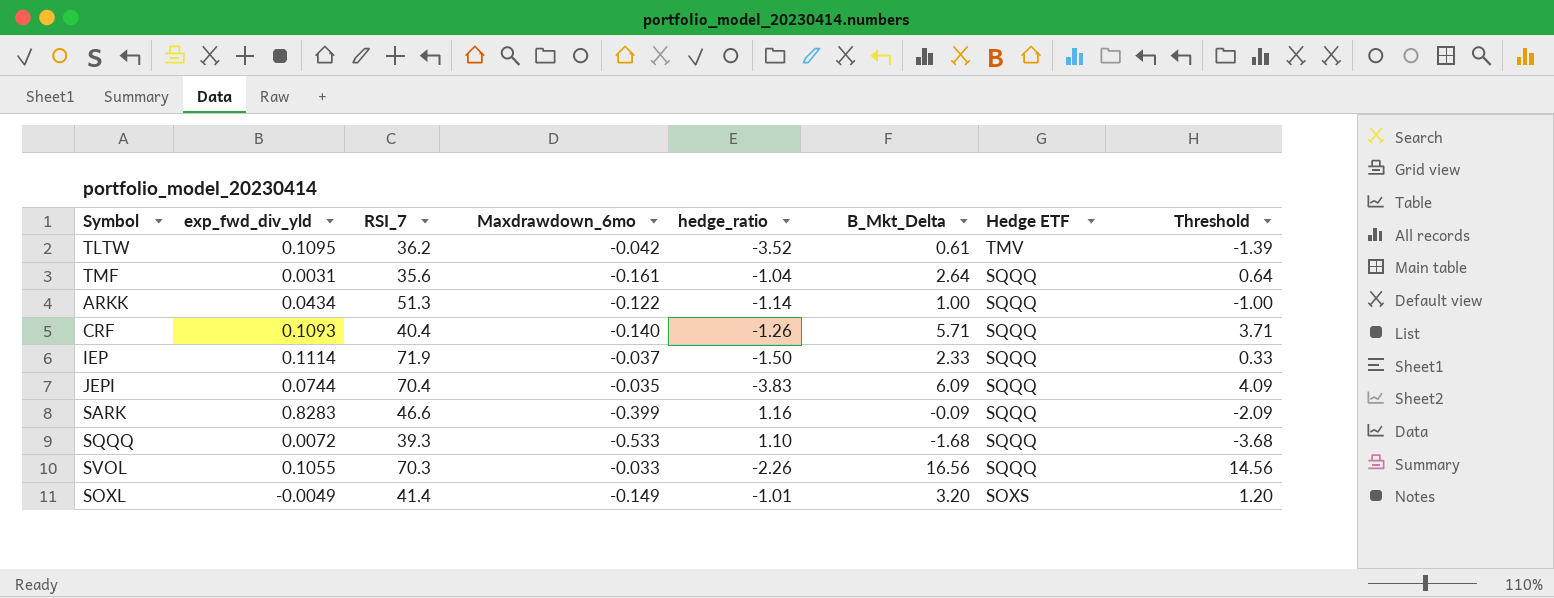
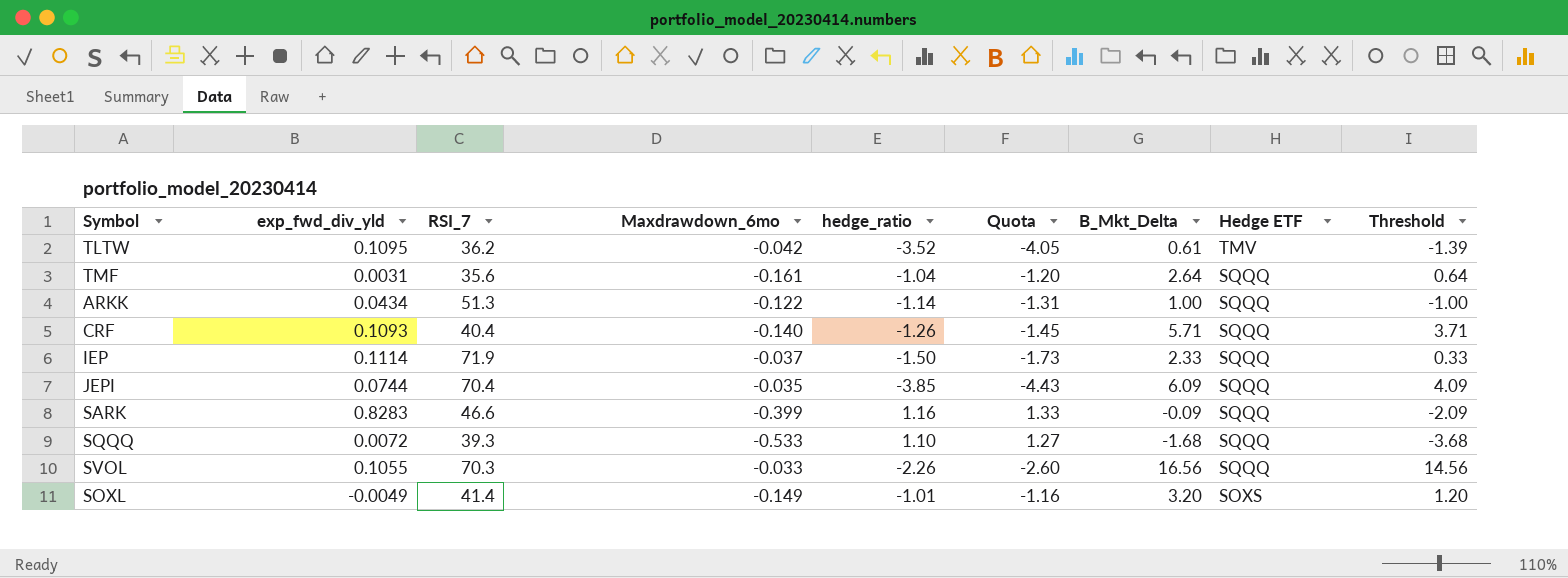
column Quota | formula: none -> [hedge_ratio] * 1.15
JEPI | hedge_ratio: -3.83 -> -3.85

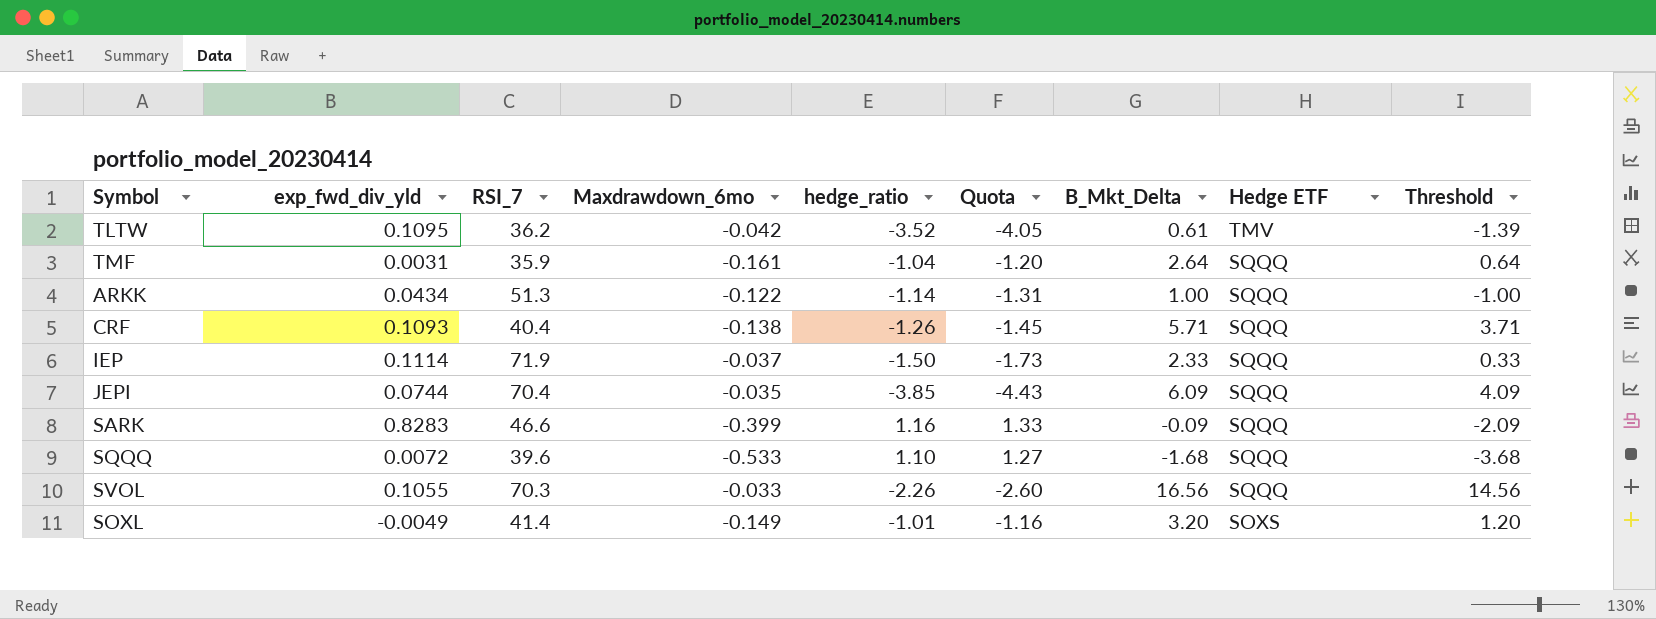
TMF | RSI_7: 35.6 -> 35.9
CRF | Maxdrawdown_6mo: -0.140 -> -0.138
SQQQ | RSI_7: 39.3 -> 39.6

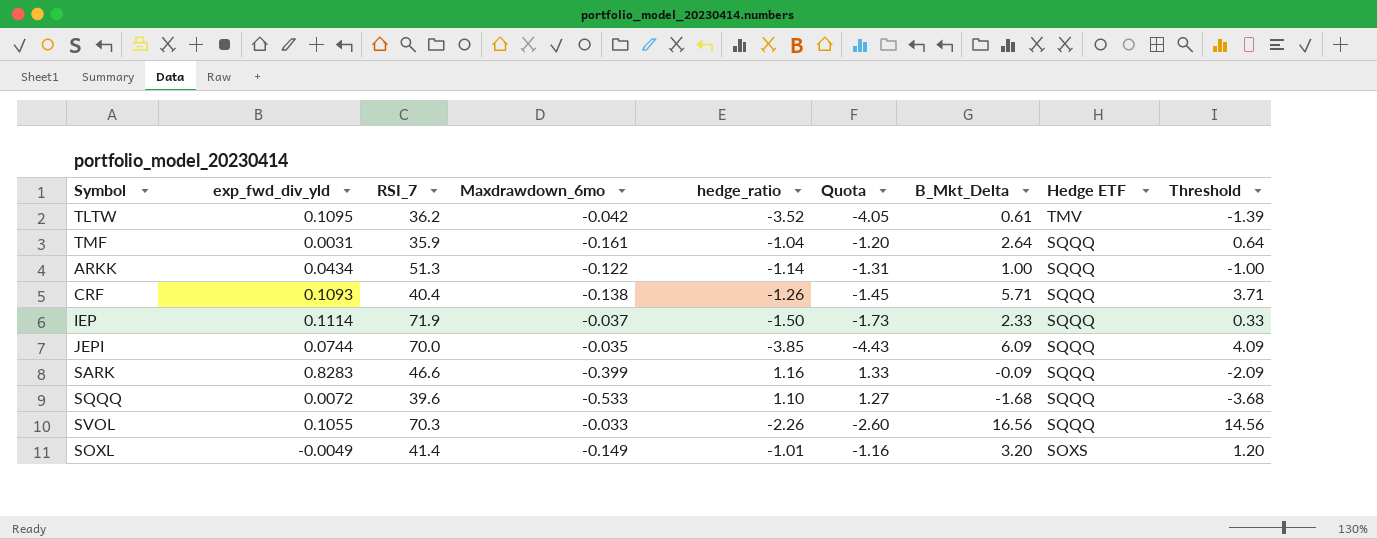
JEPI | RSI_7: 70.4 -> 70.0

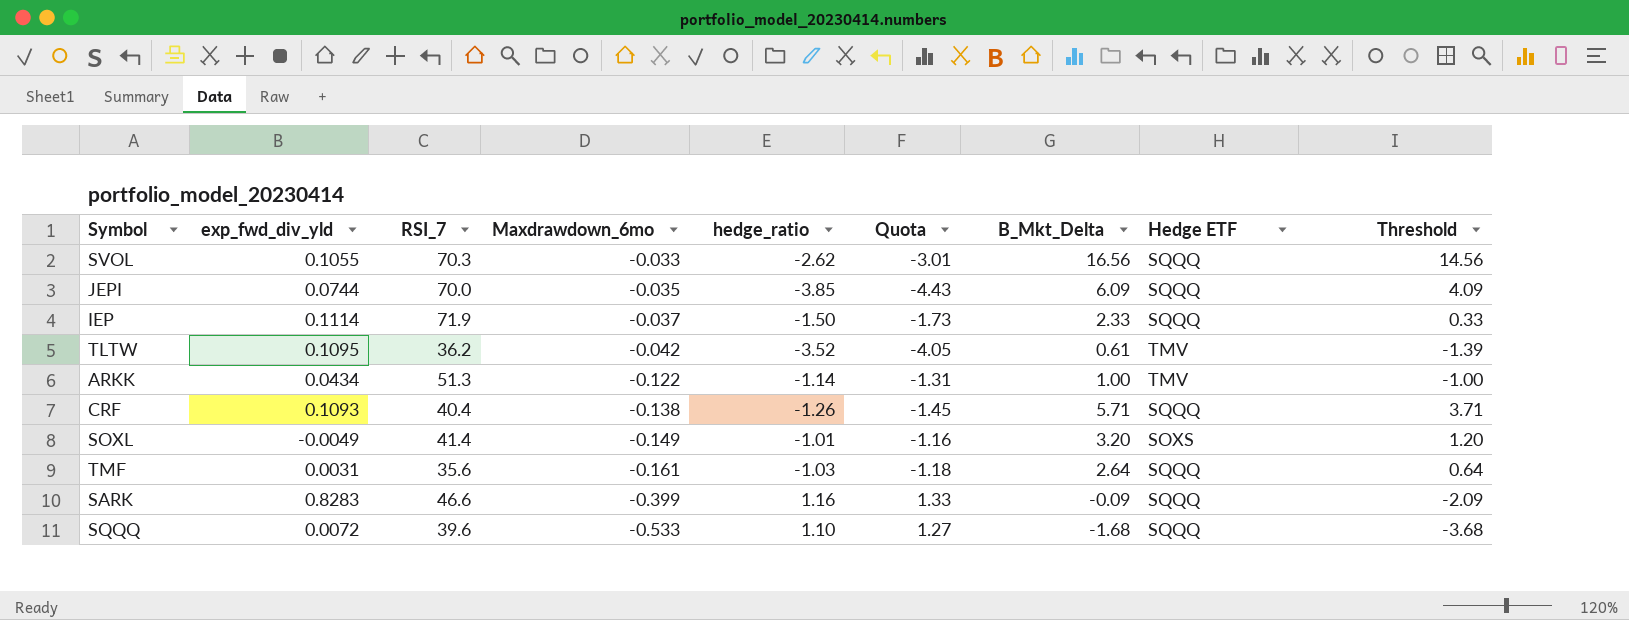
row order: Hedge ETF descending -> Maxdrawdown_6mo descending
SVOL | hedge_ratio: -2.26 -> -2.62
SVOL | Quota: -2.60 -> -3.01
ARKK | Hedge ETF: SQQQ -> TMV
TMF | RSI_7: 35.9 -> 35.6
TMF | hedge_ratio: -1.04 -> -1.03
TMF | Quota: -1.20 -> -1.18

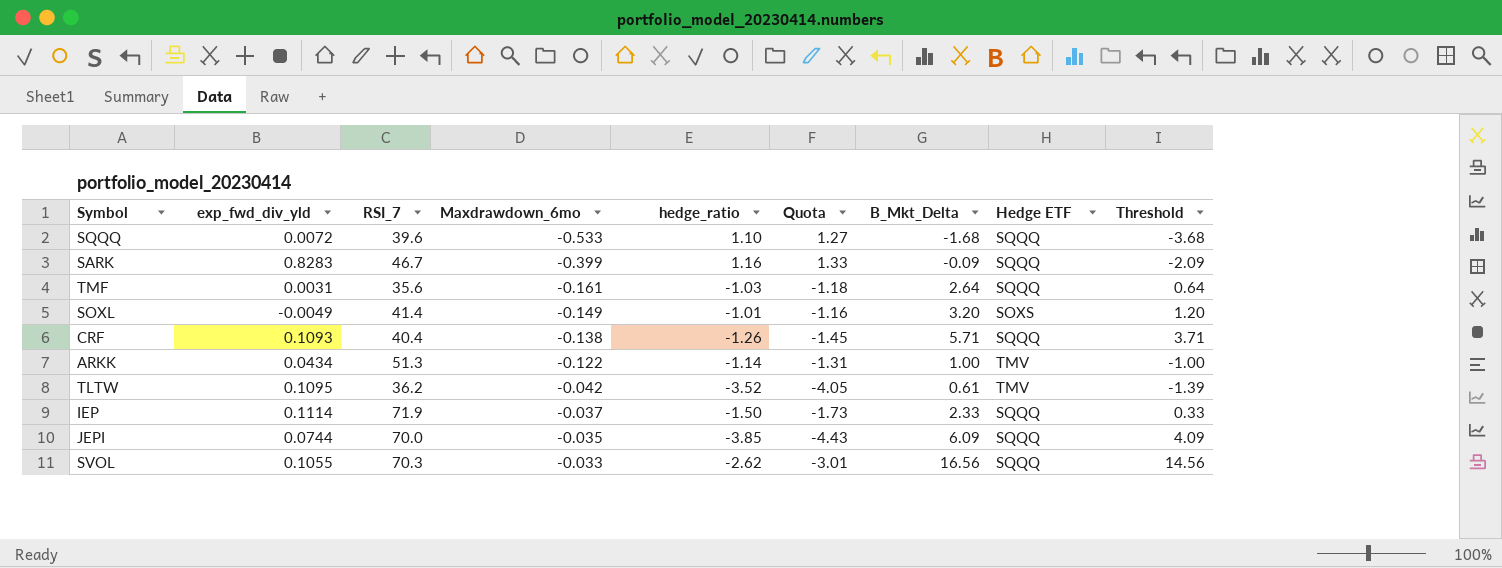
row order: Maxdrawdown_6mo descending -> Maxdrawdown_6mo ascending
SARK | RSI_7: 46.6 -> 46.7

